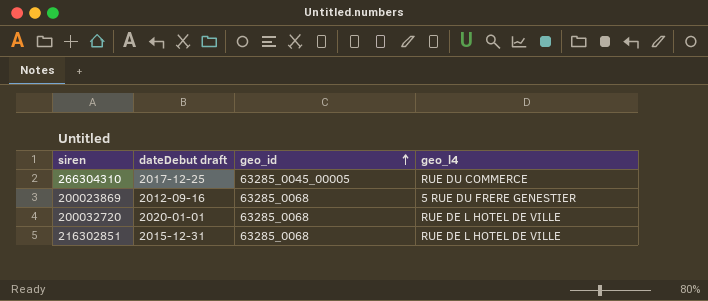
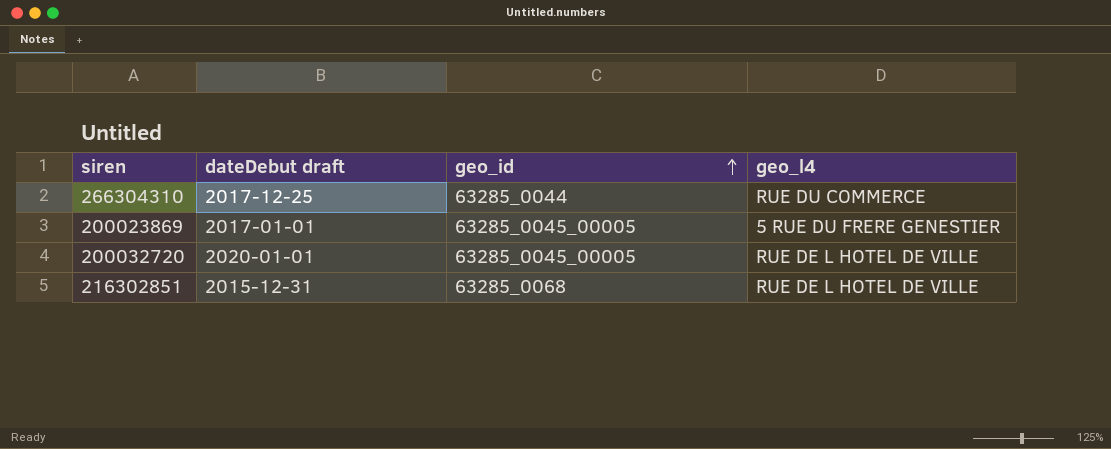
266304310 | geo_id: 63285_0045_00005 -> 63285_0044
200023869 | dateDebut draft: 2012-09-16 -> 2017-01-01
200023869 | geo_id: 63285_0068 -> 63285_0045_00005
200032720 | geo_id: 63285_0068 -> 63285_0045_00005

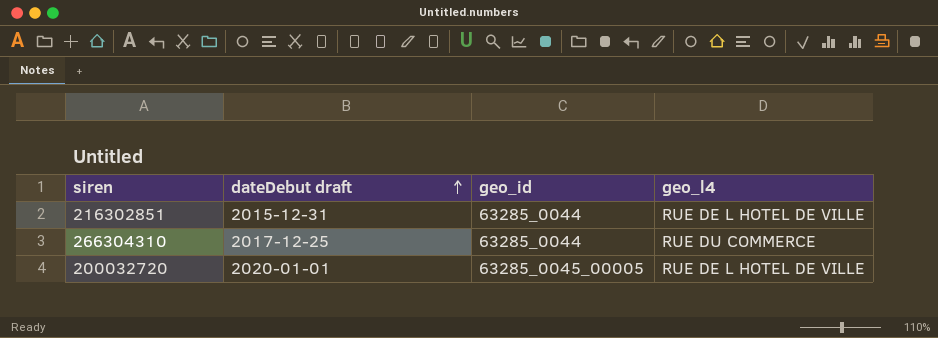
row order: geo_id ascending -> dateDebut draft ascending
row 200023869: 2017-01-01 | 63285_0045_00005 | 5 RUE DU FRERE GENESTIER -> none
216302851 | geo_id: 63285_0068 -> 63285_0044

